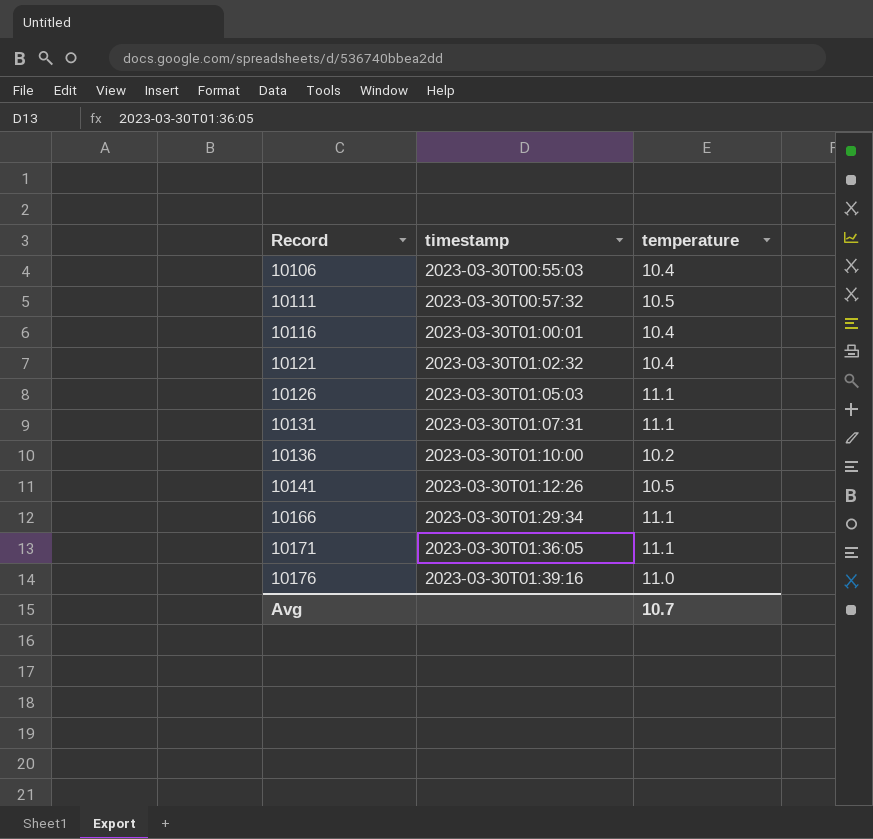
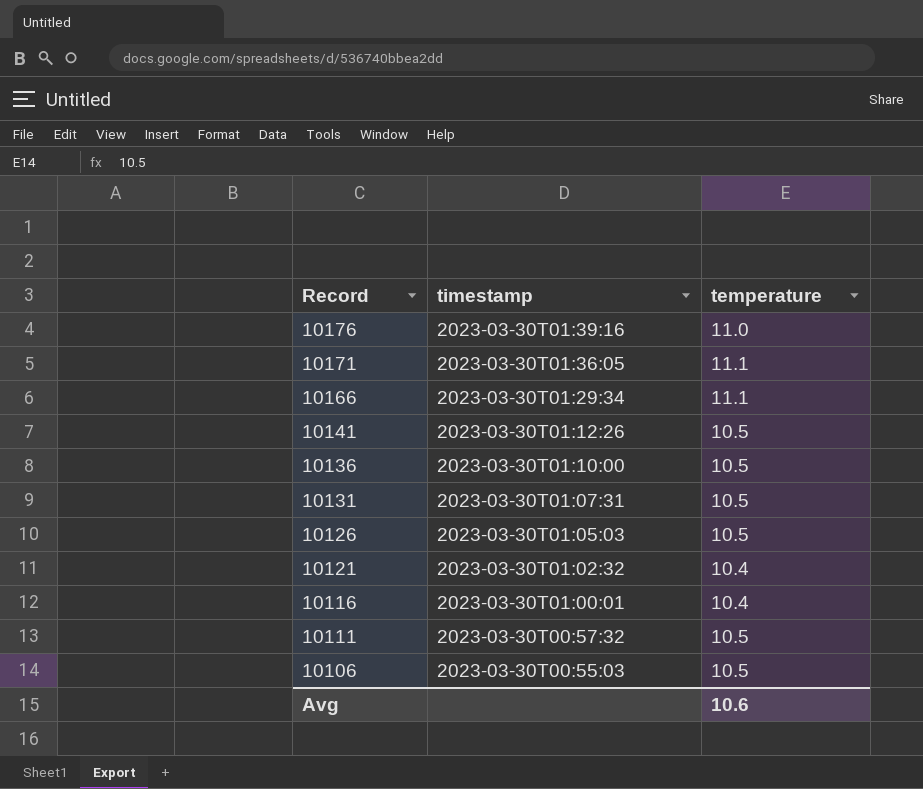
row order: Record ascending -> Record descending
10136 | temperature: 10.2 -> 10.5
10131 | temperature: 11.1 -> 10.5
10126 | temperature: 11.1 -> 10.5
10106 | temperature: 10.4 -> 10.5
Avg | temperature: 10.7 -> 10.6

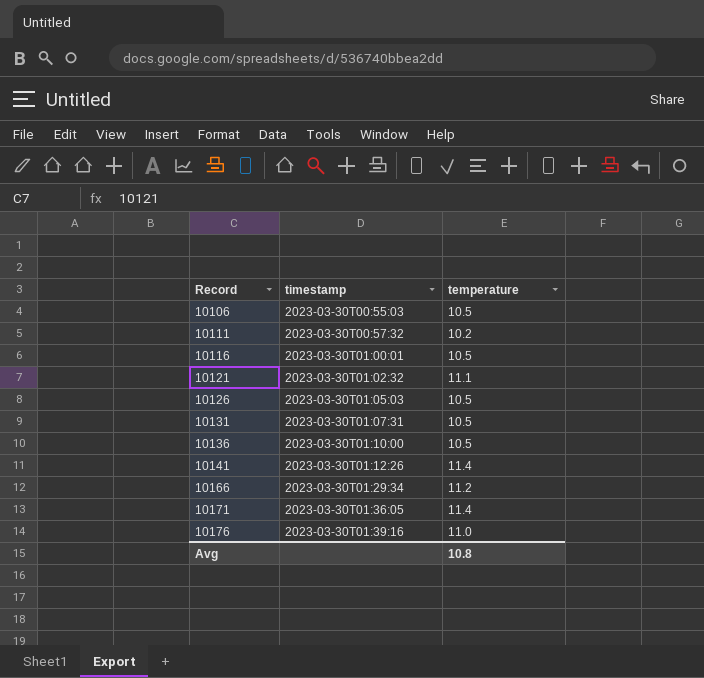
row order: Record descending -> Record ascending
10111 | temperature: 10.5 -> 10.2
10116 | temperature: 10.4 -> 10.5
10121 | temperature: 10.4 -> 11.1
10141 | temperature: 10.5 -> 11.4
10166 | temperature: 11.1 -> 11.2
10171 | temperature: 11.1 -> 11.4
Avg | temperature: 10.6 -> 10.8

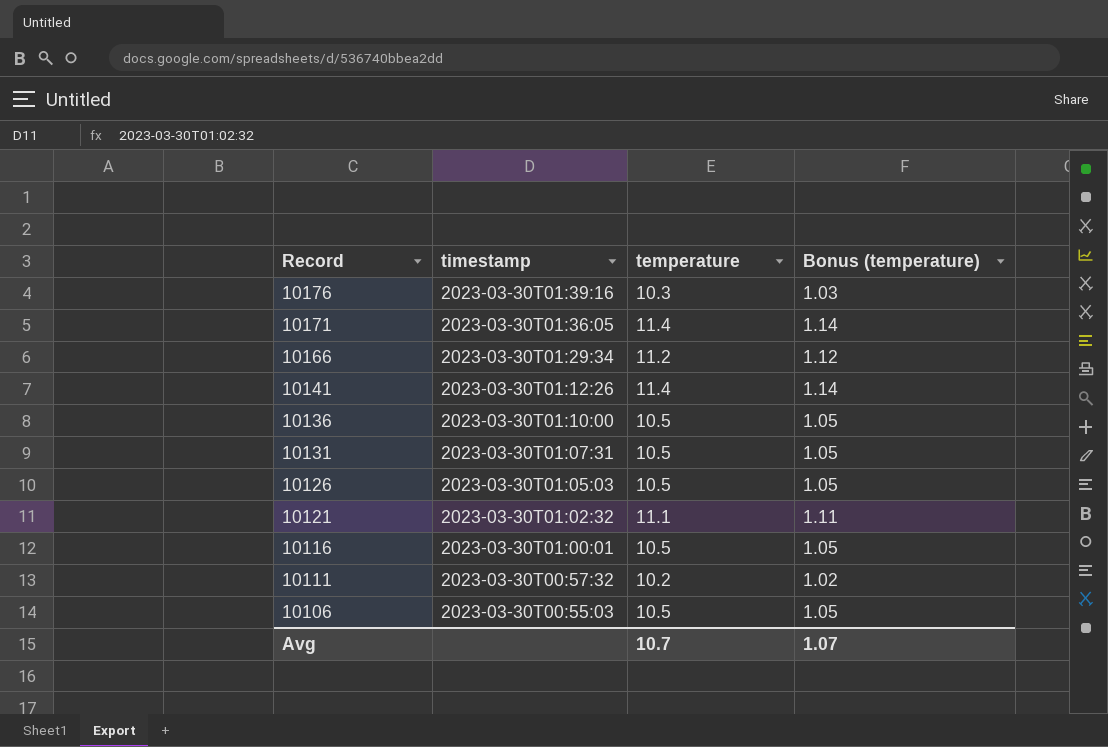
row order: Record ascending -> Record descending
column Bonus (temperature) | formula: none -> [temperature] * 0.1
10176 | temperature: 11.0 -> 10.3
Avg | temperature: 10.8 -> 10.7

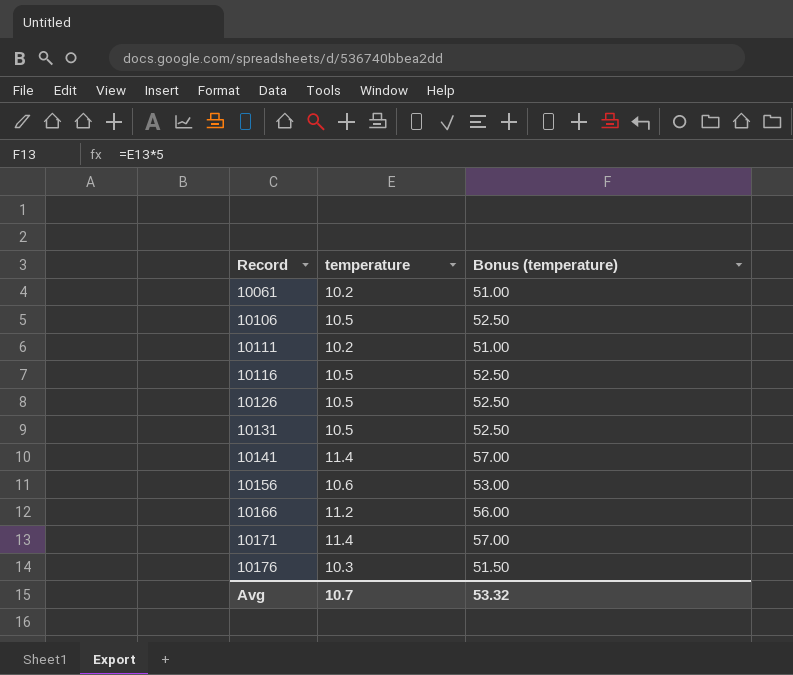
row order: Record descending -> Record ascending
column timestamp | position: 2 -> none
column Bonus (temperature) | formula: [temperature] * 0.1 -> [temperature] * 5
row 10136: 2023-03-30T01:10:00 | 10.5 | 1.05 -> none
row 10121: 2023-03-30T01:02:32 | 11.1 | 1.11 -> none
row 10061: none -> 10.2 | 51.00
row 10156: none -> 10.6 | 53.00
Avg | Bonus (temperature): 1.07 -> 53.32

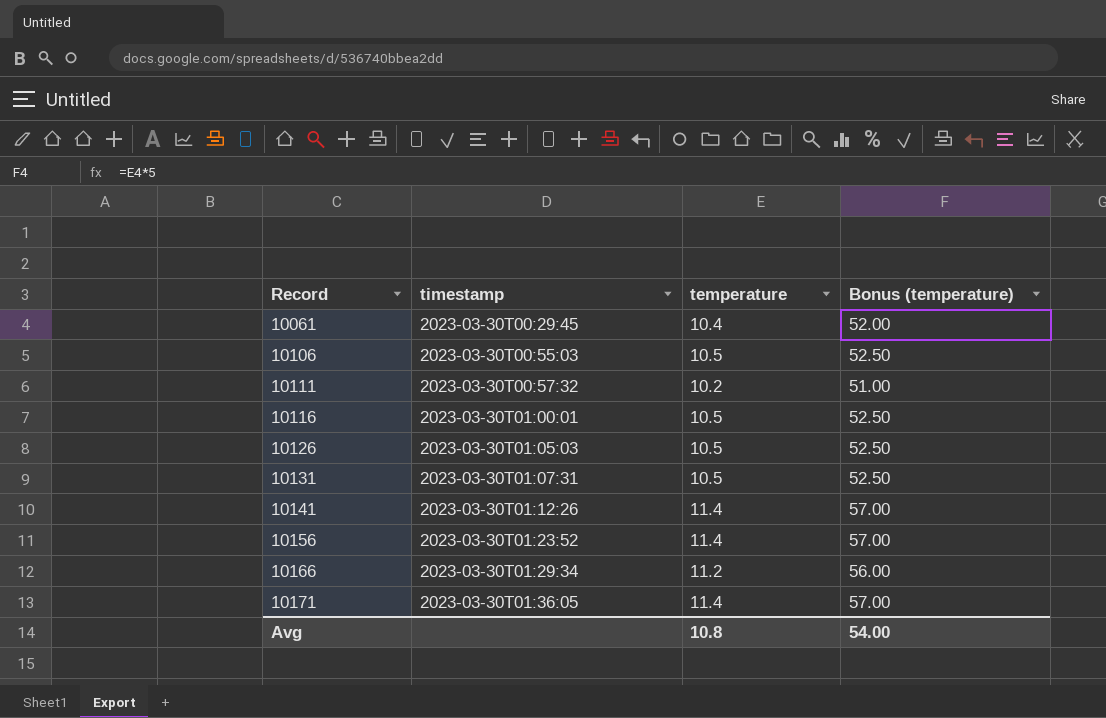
column timestamp | position: none -> 2
row 10176: 10.3 | 51.50 -> none
10061 | temperature: 10.2 -> 10.4
10061 | Bonus (temperature): 51.00 -> 52.00
10156 | temperature: 10.6 -> 11.4
10156 | Bonus (temperature): 53.00 -> 57.00
Avg | temperature: 10.7 -> 10.8
Avg | Bonus (temperature): 53.32 -> 54.00

